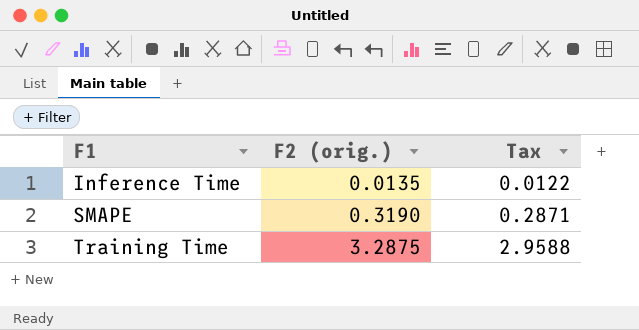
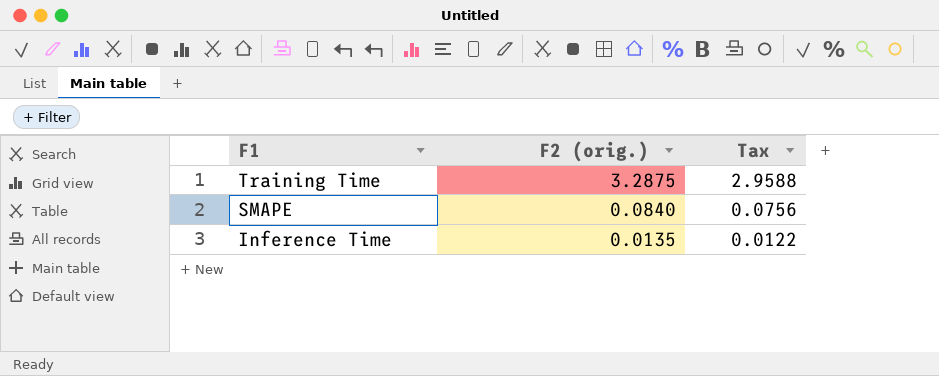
row order: F1 ascending -> F1 descending
SMAPE | F2 (orig.): 0.3190 -> 0.0840
SMAPE | Tax: 0.2871 -> 0.0756

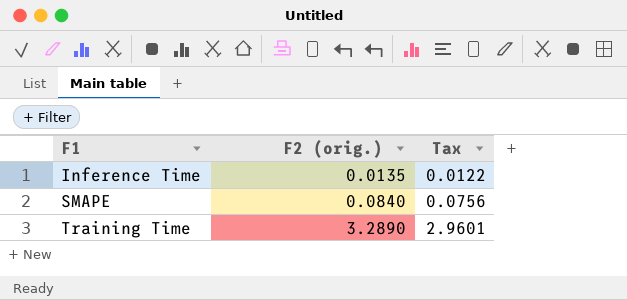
row order: F1 descending -> F1 ascending
Training Time | F2 (orig.): 3.2875 -> 3.2890
Training Time | Tax: 2.9588 -> 2.9601

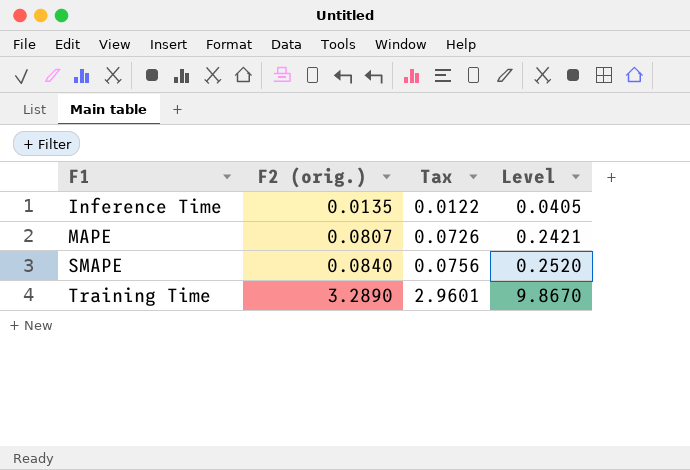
column Level | formula: none -> [F2 (orig.)] * 3
row MAPE: none -> 0.0807 | 0.0726 | 0.2421

